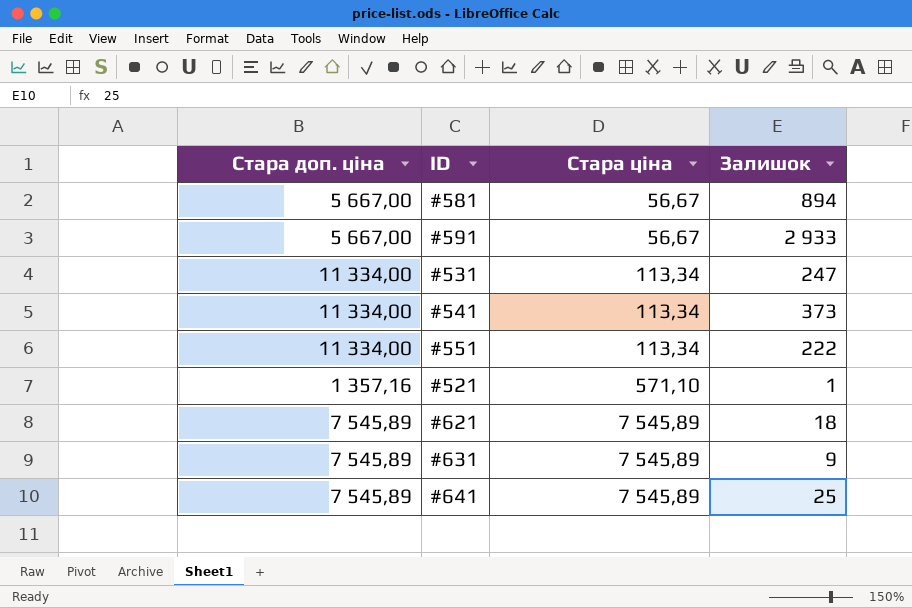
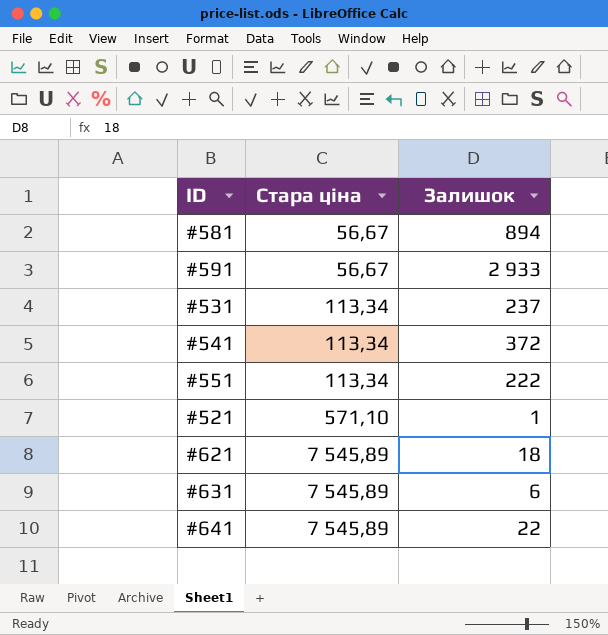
column Стара доп. ціна | position: 1 -> none
#531 | Залишок: 247 -> 237
#541 | Залишок: 373 -> 372
#631 | Залишок: 9 -> 6
#641 | Залишок: 25 -> 22

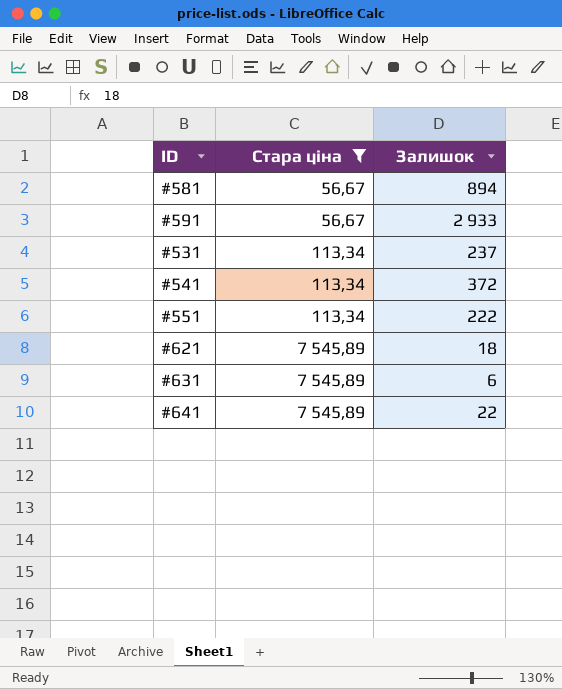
filter: none -> Стара ціна != 571,10

